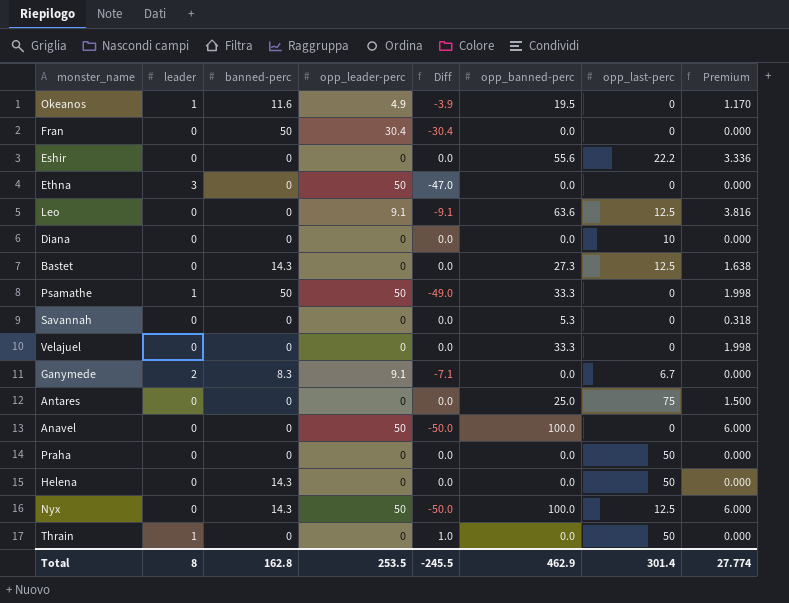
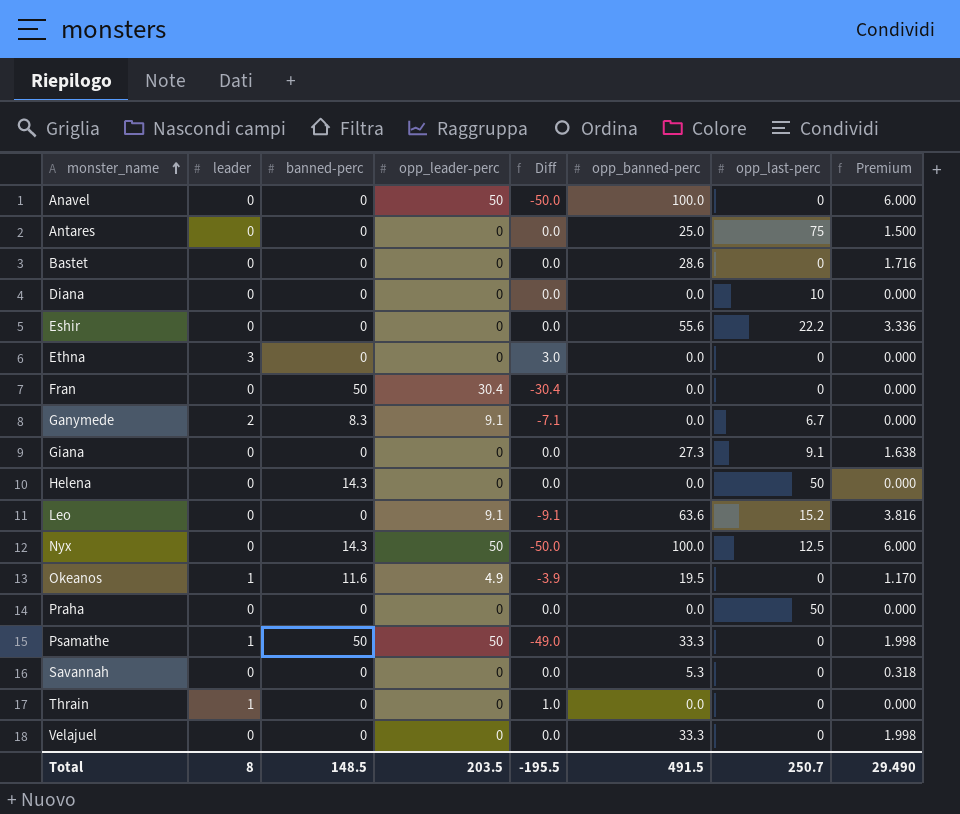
row order: none -> monster_name ascending
Bastet | banned-perc: 14.3 -> 0
Bastet | opp_banned-perc: 27.3 -> 28.6
Bastet | opp_last-perc: 12.5 -> 0
Bastet | Premium: 1.638 -> 1.716
Ethna | opp_leader-perc: 50 -> 0
Ethna | Diff: -47.0 -> 3.0
row Giana: none -> 0 | 0 | 0 | 0.0 | 27.3 | 9.1 | 1.638
Leo | opp_last-perc: 12.5 -> 15.2
Thrain | opp_last-perc: 50 -> 0
Total | banned-perc: 162.8 -> 148.5
Total | opp_leader-perc: 253.5 -> 203.5
Total | Diff: -245.5 -> -195.5
Total | opp_banned-perc: 462.9 -> 491.5
Total | opp_last-perc: 301.4 -> 250.7
Total | Premium: 27.774 -> 29.490

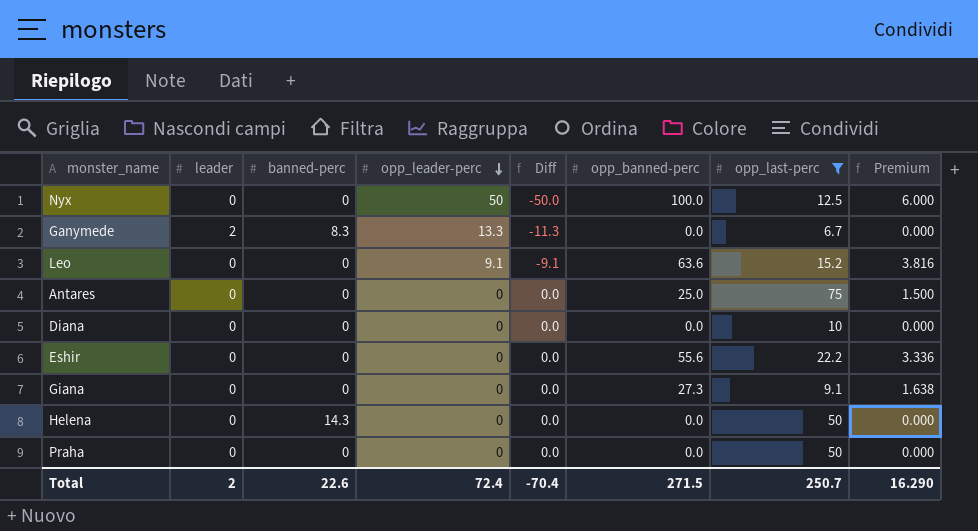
filter: none -> opp_last-perc != 0
row order: monster_name ascending -> opp_leader-perc descending
Nyx | banned-perc: 14.3 -> 0
Ganymede | opp_leader-perc: 9.1 -> 13.3
Ganymede | Diff: -7.1 -> -11.3
Total | leader: 8 -> 2
Total | banned-perc: 148.5 -> 22.6
Total | opp_leader-perc: 203.5 -> 72.4
Total | Diff: -195.5 -> -70.4
Total | opp_banned-perc: 491.5 -> 271.5
Total | Premium: 29.490 -> 16.290

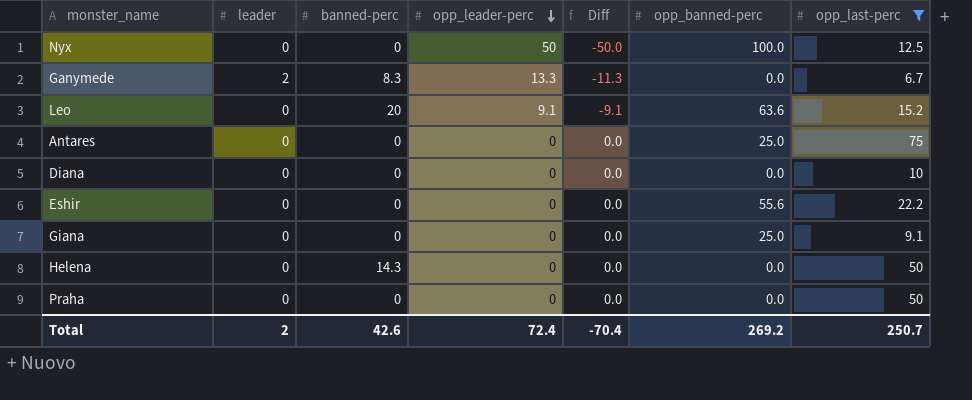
column Premium | formula: [opp_banned-perc] * 0.06 -> none
Leo | banned-perc: 0 -> 20
Giana | opp_banned-perc: 27.3 -> 25.0
Total | banned-perc: 22.6 -> 42.6
Total | opp_banned-perc: 271.5 -> 269.2

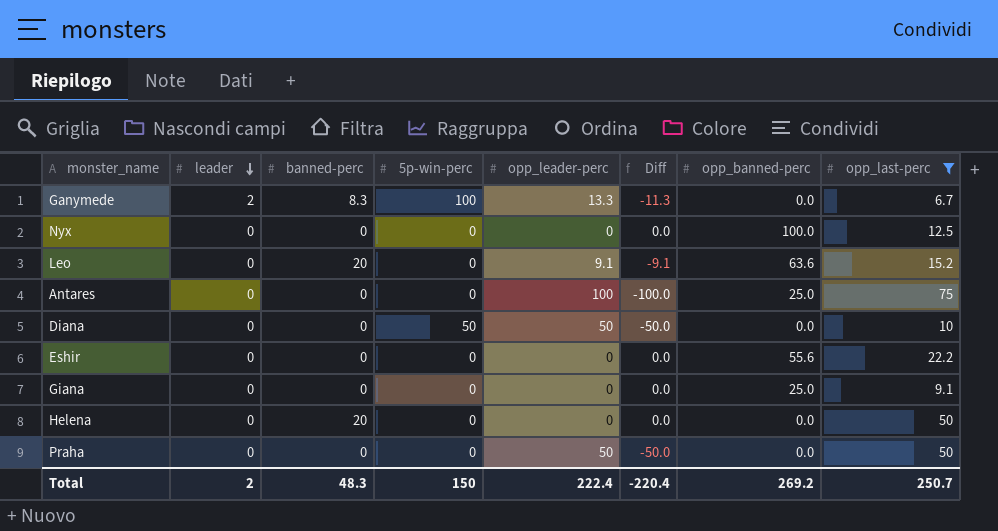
row order: opp_leader-perc descending -> leader descending
column 5p-win-perc | position: none -> 4
Nyx | opp_leader-perc: 50 -> 0
Nyx | Diff: -50.0 -> 0.0
Antares | opp_leader-perc: 0 -> 100
Antares | Diff: 0.0 -> -100.0
Diana | opp_leader-perc: 0 -> 50
Diana | Diff: 0.0 -> -50.0
Helena | banned-perc: 14.3 -> 20
Praha | opp_leader-perc: 0 -> 50
Praha | Diff: 0.0 -> -50.0
Total | banned-perc: 42.6 -> 48.3
Total | opp_leader-perc: 72.4 -> 222.4
Total | Diff: -70.4 -> -220.4

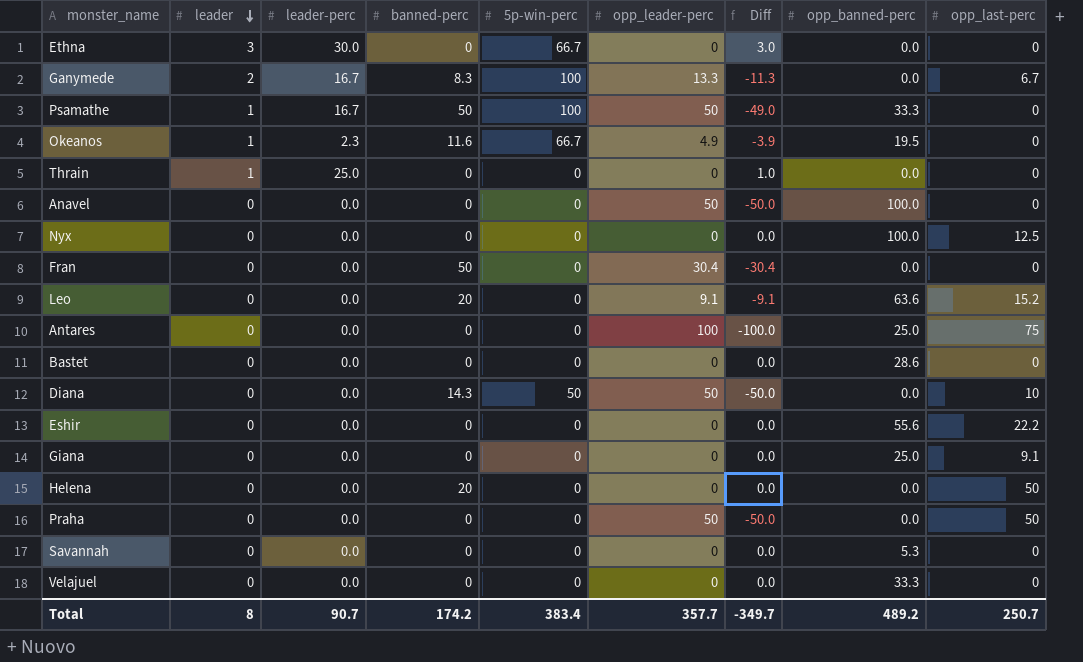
filter: opp_last-perc != 0 -> none
column leader-perc | position: none -> 3
Diana | banned-perc: 0 -> 14.3
Total | leader: 2 -> 8
Total | banned-perc: 48.3 -> 174.2
Total | 5p-win-perc: 150 -> 383.4
Total | opp_leader-perc: 222.4 -> 357.7
Total | Diff: -220.4 -> -349.7
Total | opp_banned-perc: 269.2 -> 489.2

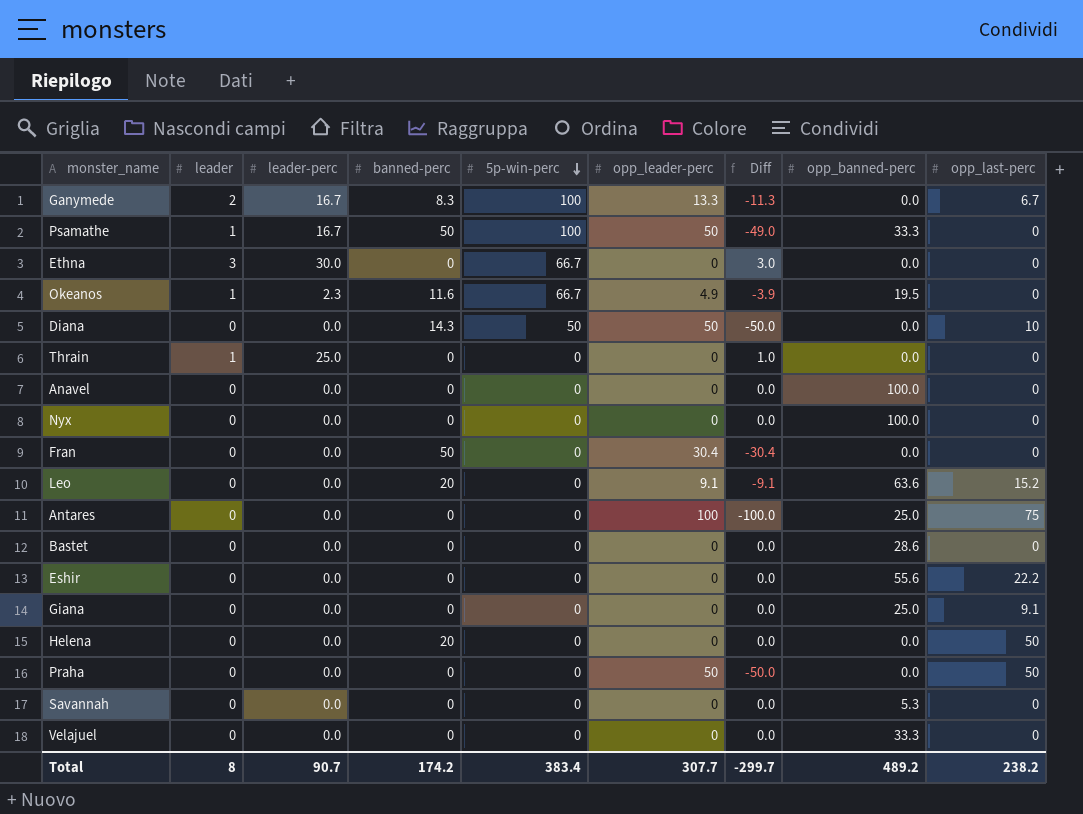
row order: leader descending -> 5p-win-perc descending
Anavel | opp_leader-perc: 50 -> 0
Anavel | Diff: -50.0 -> 0.0
Nyx | opp_last-perc: 12.5 -> 0
Total | opp_leader-perc: 357.7 -> 307.7
Total | Diff: -349.7 -> -299.7
Total | opp_last-perc: 250.7 -> 238.2

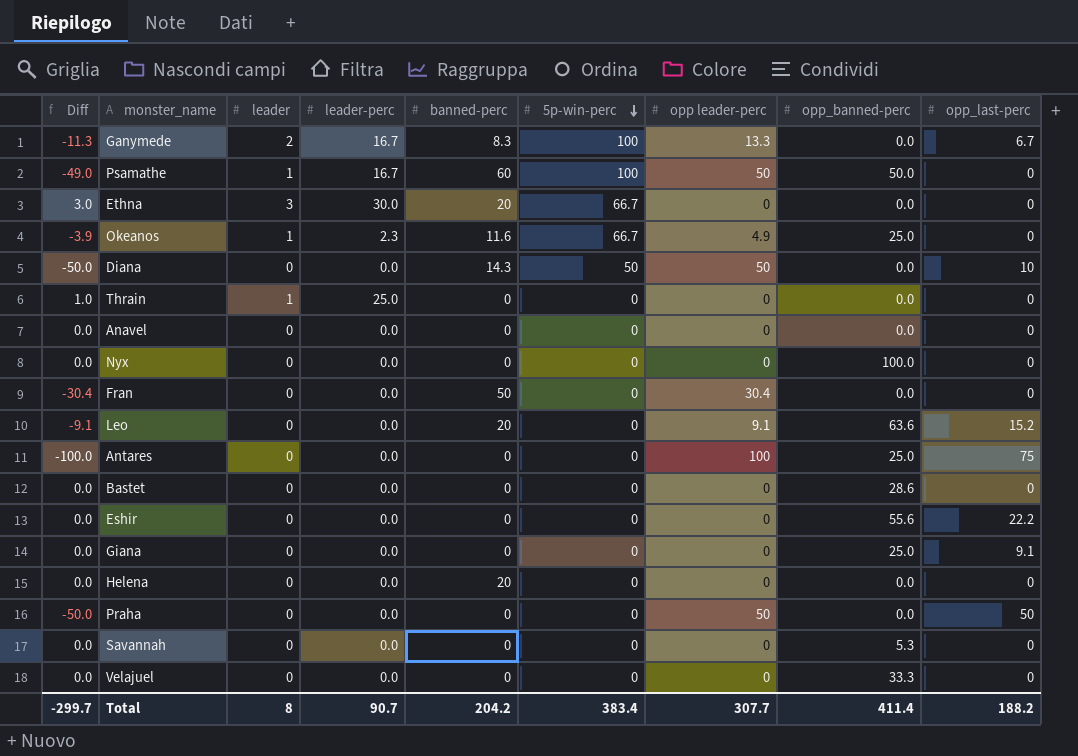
column Diff | position: 7 -> 1
column name: opp_leader-perc -> opp leader-perc
Psamathe | banned-perc: 50 -> 60
Psamathe | opp_banned-perc: 33.3 -> 50.0
Ethna | banned-perc: 0 -> 20
Okeanos | opp_banned-perc: 19.5 -> 25.0
Anavel | opp_banned-perc: 100.0 -> 0.0
Helena | opp_last-perc: 50 -> 0
Total | banned-perc: 174.2 -> 204.2
Total | opp_banned-perc: 489.2 -> 411.4
Total | opp_last-perc: 238.2 -> 188.2

